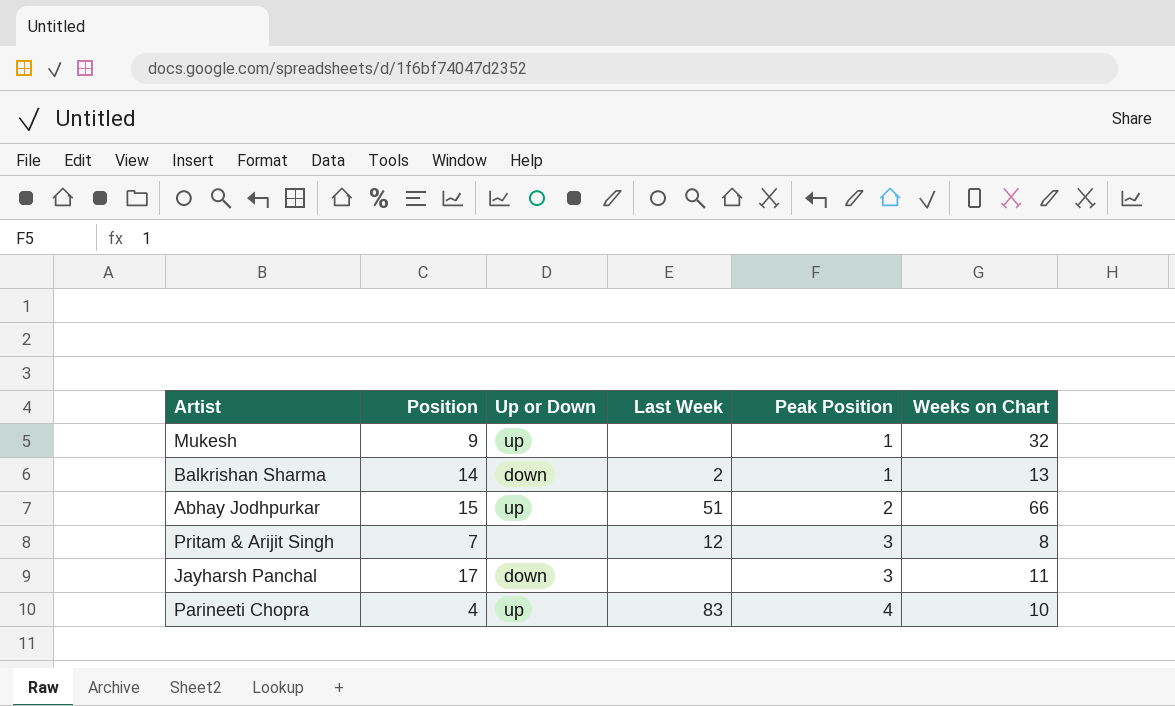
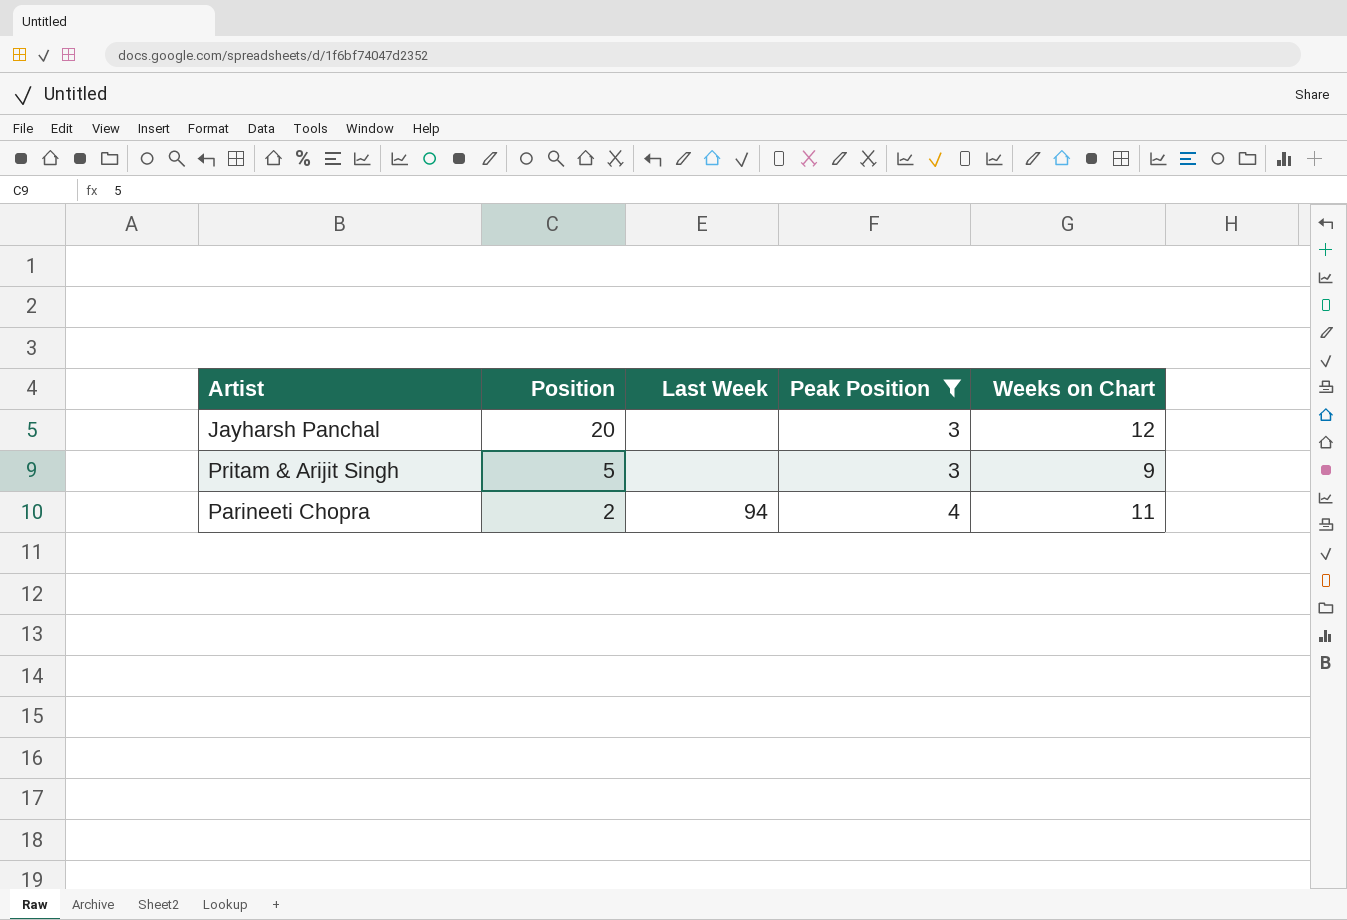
filter: none -> Peak Position >= 3
row order: Peak Position ascending -> Position descending
column Up or Down | position: 3 -> none
Jayharsh Panchal | Position: 17 -> 20
Jayharsh Panchal | Weeks on Chart: 11 -> 12
Pritam & Arijit Singh | Position: 7 -> 5
Pritam & Arijit Singh | Last Week: 12 -> none
Pritam & Arijit Singh | Weeks on Chart: 8 -> 9
Parineeti Chopra | Position: 4 -> 2
Parineeti Chopra | Last Week: 83 -> 94
Parineeti Chopra | Weeks on Chart: 10 -> 11

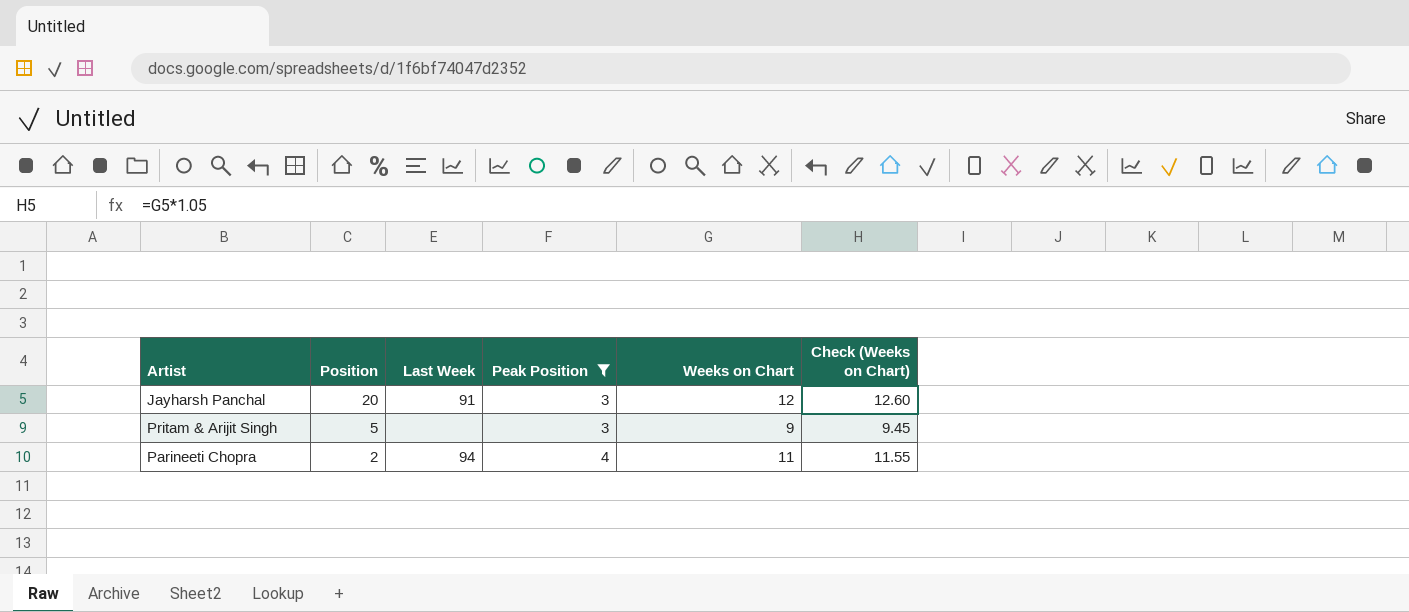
column Check (Weeks on Chart) | formula: none -> [Weeks on Chart] * 1.05
Jayharsh Panchal | Last Week: none -> 91

